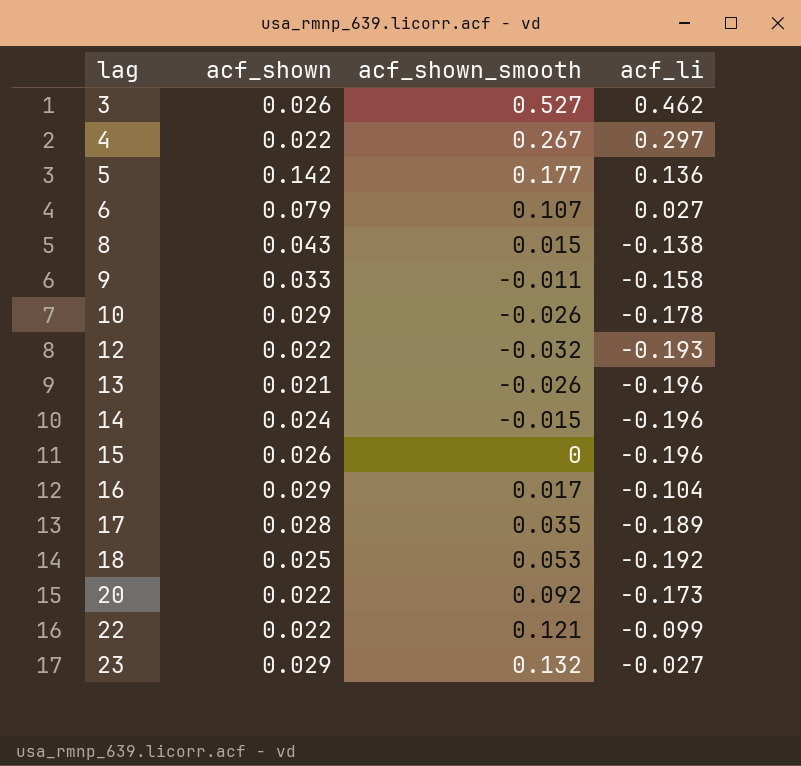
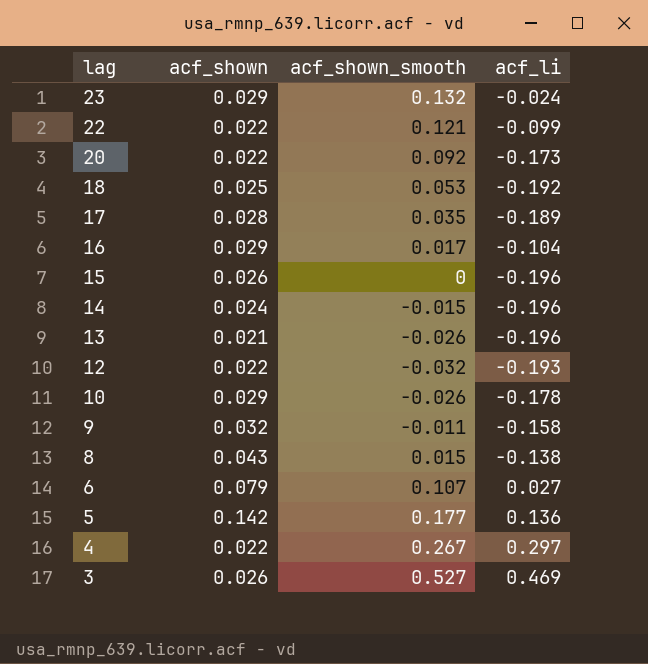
row order: lag ascending -> lag descending
23 | acf_li: -0.027 -> -0.024
9 | acf_shown: 0.033 -> 0.032
3 | acf_li: 0.462 -> 0.469

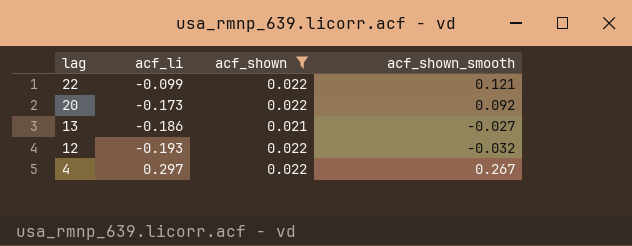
filter: none -> acf_shown <= 0.022
column acf_li | position: 4 -> 2
13 | acf_li: -0.196 -> -0.186
13 | acf_shown_smooth: -0.026 -> -0.027

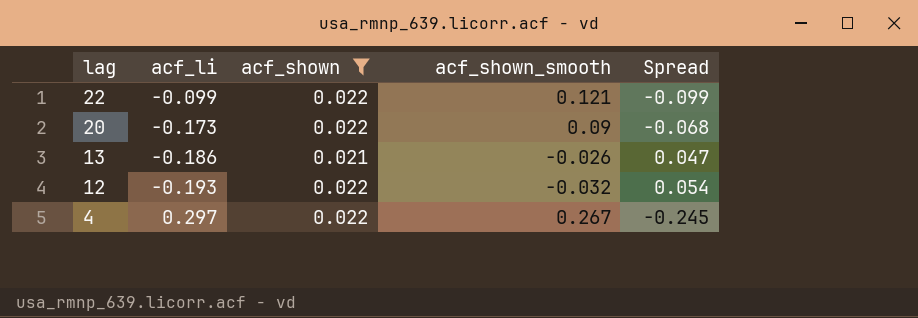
column Spread | formula: none -> [acf_shown] - [acf_shown_smooth]
20 | acf_shown_smooth: 0.092 -> 0.09
13 | acf_shown_smooth: -0.027 -> -0.026

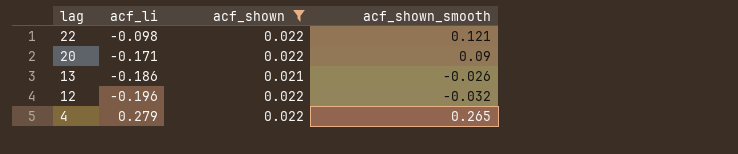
column Spread | formula: [acf_shown] - [acf_shown_smooth] -> none
22 | acf_li: -0.099 -> -0.098
20 | acf_li: -0.173 -> -0.171
12 | acf_li: -0.193 -> -0.196
4 | acf_li: 0.297 -> 0.279
4 | acf_shown_smooth: 0.267 -> 0.265

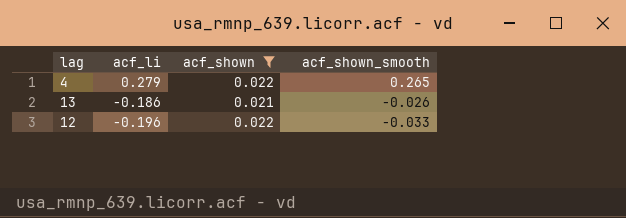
row order: lag descending -> acf_li descending
row 22: -0.098 | 0.022 | 0.121 -> none
row 20: -0.171 | 0.022 | 0.09 -> none
12 | acf_shown_smooth: -0.032 -> -0.033

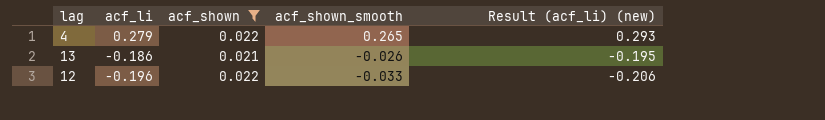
column Result (acf_li) (new) | formula: none -> [acf_li] * 1.05

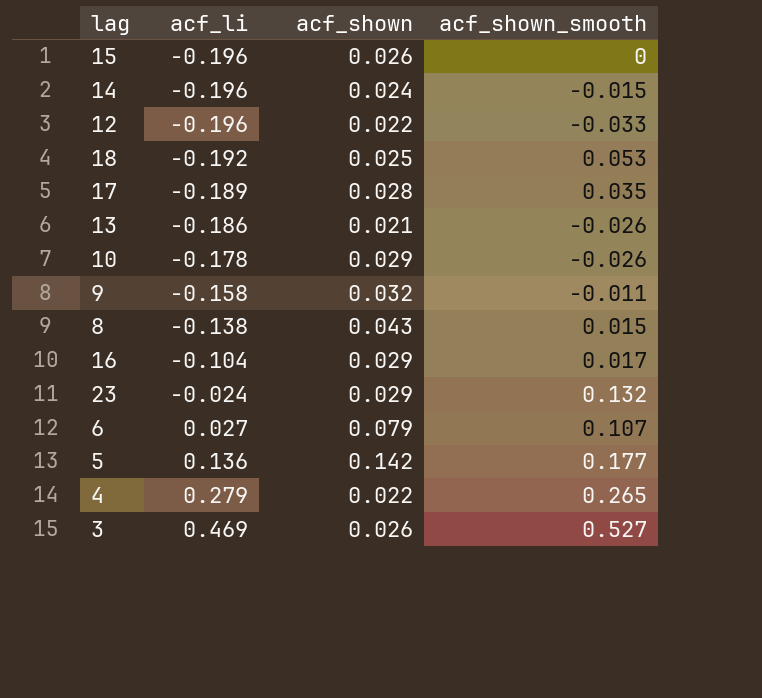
filter: acf_shown <= 0.022 -> none
row order: acf_li descending -> acf_li ascending
column Result (acf_li) (new) | formula: [acf_li] * 1.05 -> none

